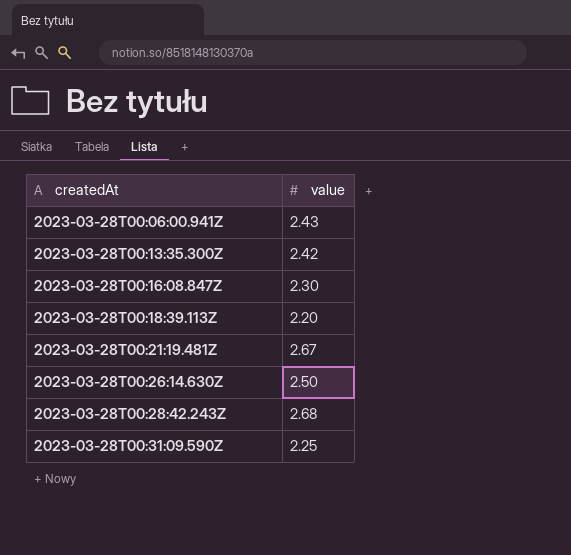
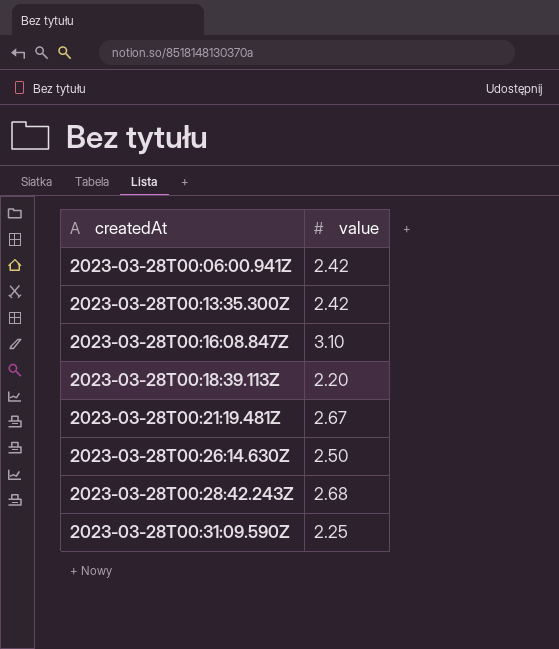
2023-03-28T00:06:00.941Z | value: 2.43 -> 2.42
2023-03-28T00:16:08.847Z | value: 2.30 -> 3.10

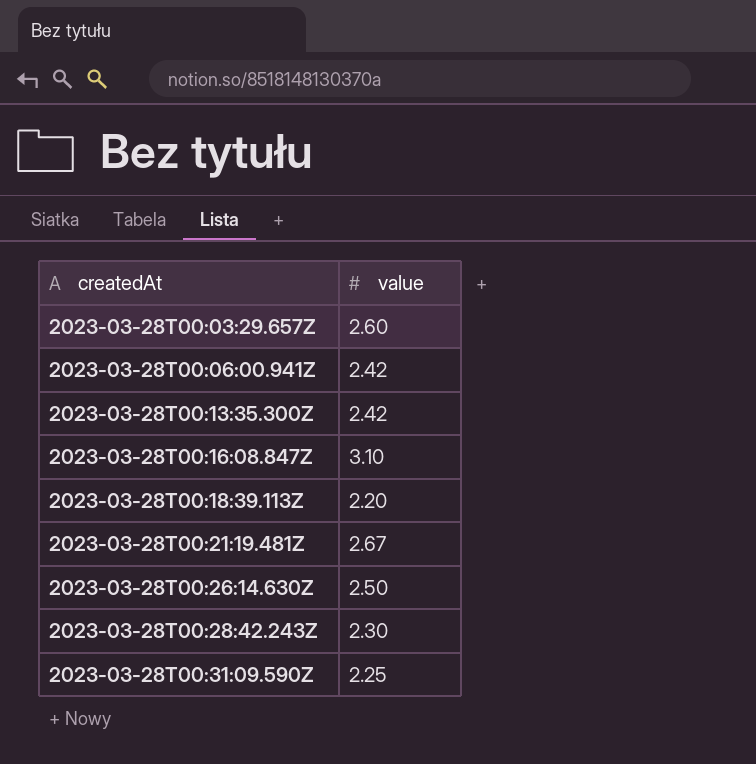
row 2023-03-28T00:03:29.657Z: none -> 2.60
2023-03-28T00:28:42.243Z | value: 2.68 -> 2.30

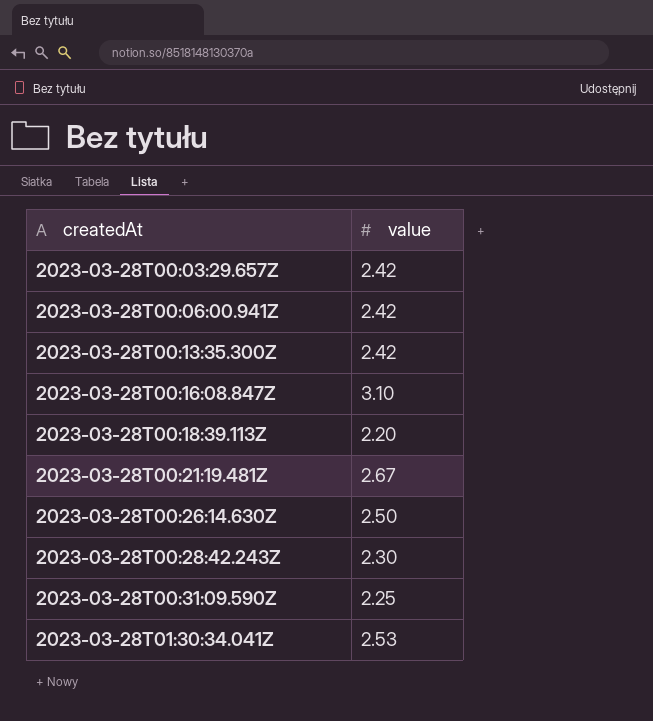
2023-03-28T00:03:29.657Z | value: 2.60 -> 2.42
row 2023-03-28T01:30:34.041Z: none -> 2.53

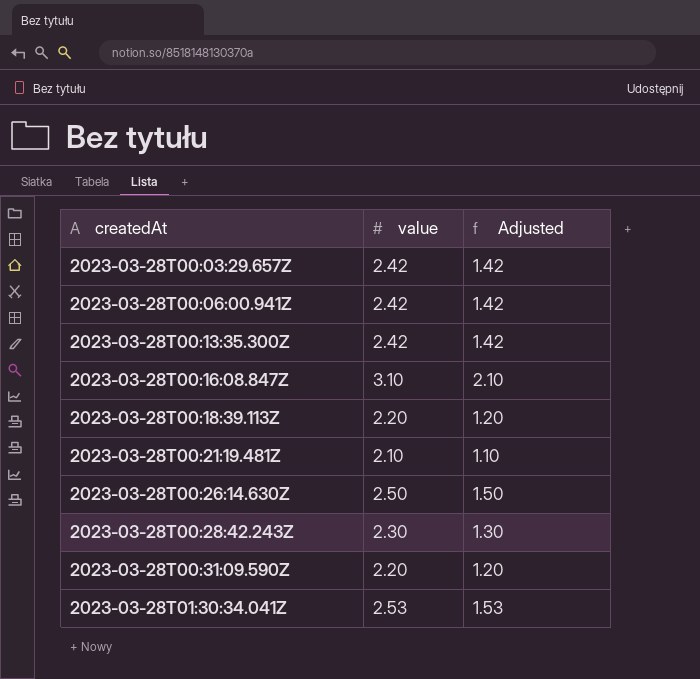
column Adjusted | formula: none -> [value] - 1
2023-03-28T00:21:19.481Z | value: 2.67 -> 2.10
2023-03-28T00:31:09.590Z | value: 2.25 -> 2.20

